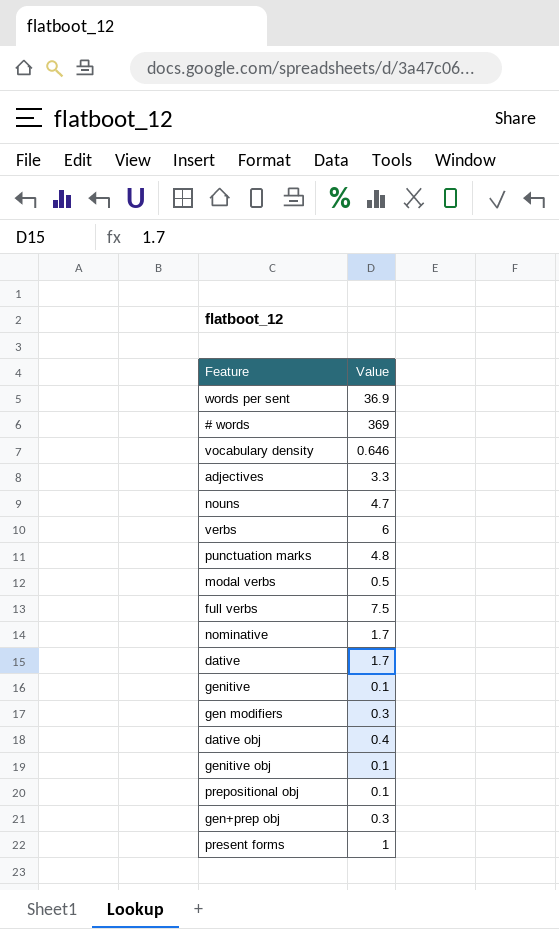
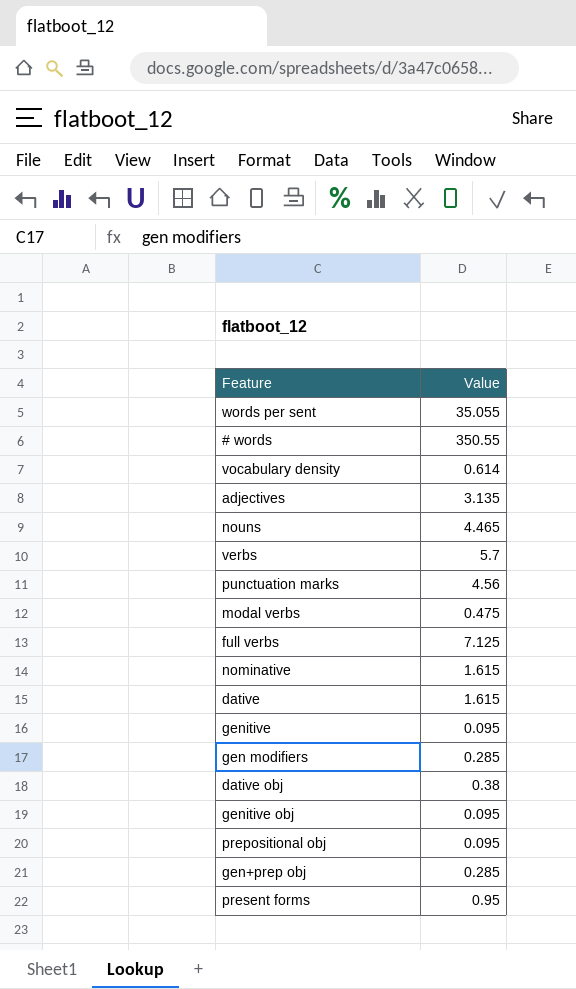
words per sent | Value: 36.9 -> 35.055
# words | Value: 369 -> 350.55
vocabulary density | Value: 0.646 -> 0.614
adjectives | Value: 3.3 -> 3.135
nouns | Value: 4.7 -> 4.465
verbs | Value: 6 -> 5.7
punctuation marks | Value: 4.8 -> 4.56
modal verbs | Value: 0.5 -> 0.475
full verbs | Value: 7.5 -> 7.125
nominative | Value: 1.7 -> 1.615
dative | Value: 1.7 -> 1.615
genitive | Value: 0.1 -> 0.095
gen modifiers | Value: 0.3 -> 0.285
dative obj | Value: 0.4 -> 0.38
genitive obj | Value: 0.1 -> 0.095
prepositional obj | Value: 0.1 -> 0.095
gen+prep obj | Value: 0.3 -> 0.285
present forms | Value: 1 -> 0.95

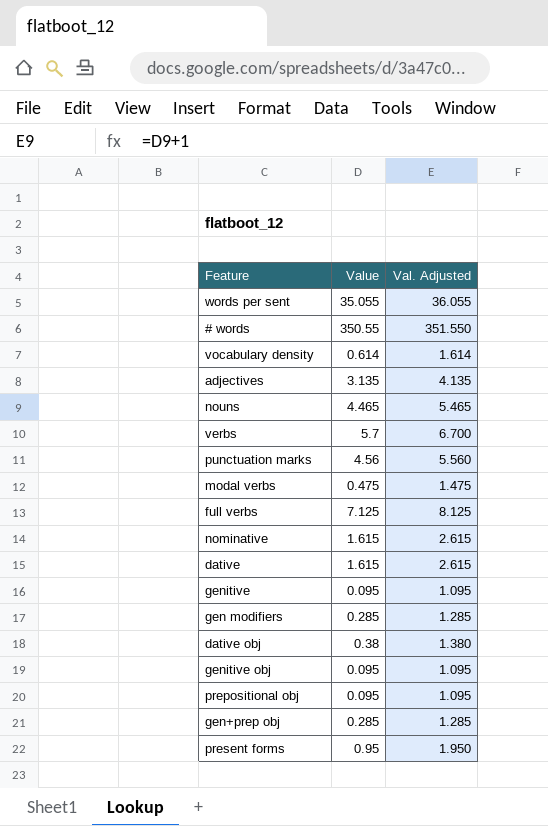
column Val. Adjusted | formula: none -> [Value] + 1

